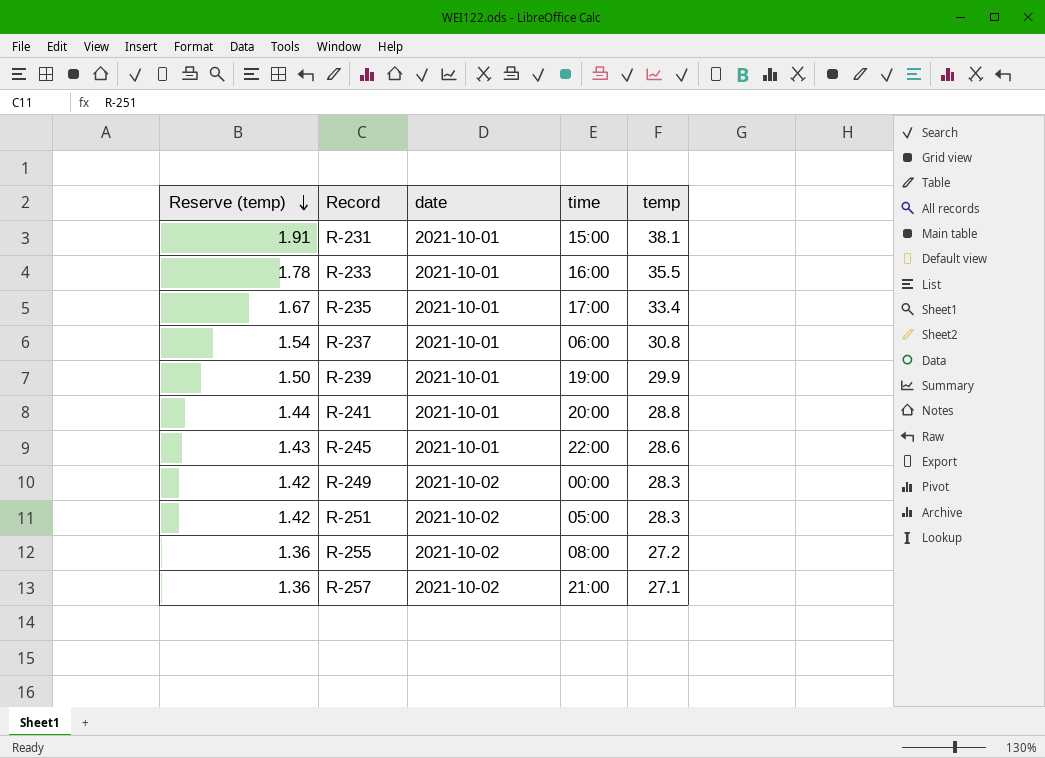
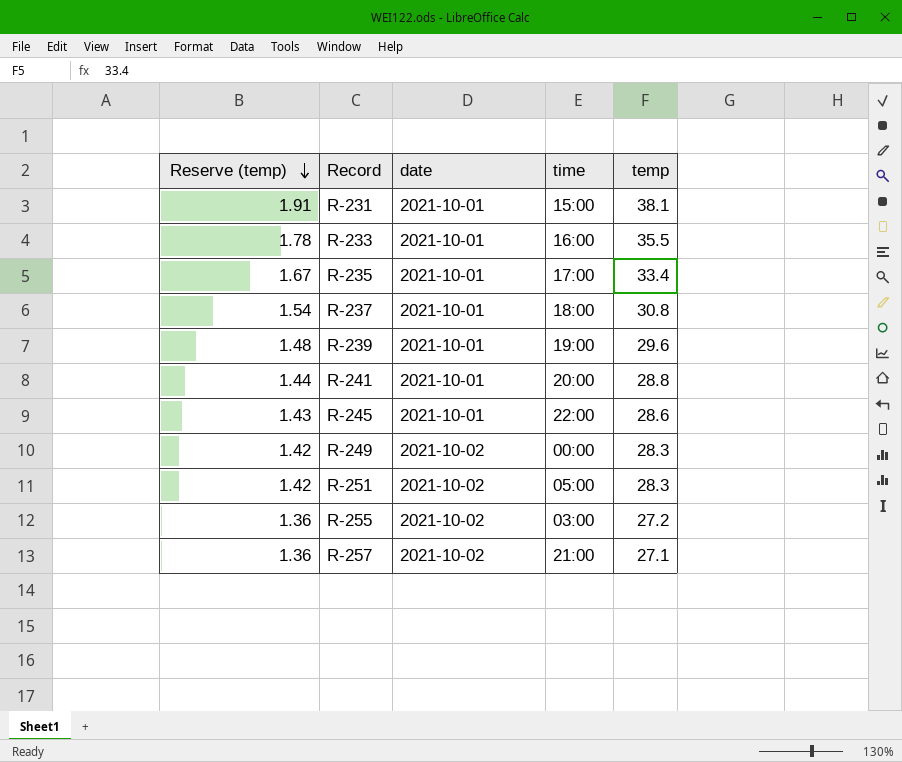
R-237 | time: 06:00 -> 18:00
R-239 | Reserve (temp): 1.50 -> 1.48
R-239 | temp: 29.9 -> 29.6
R-255 | time: 08:00 -> 03:00

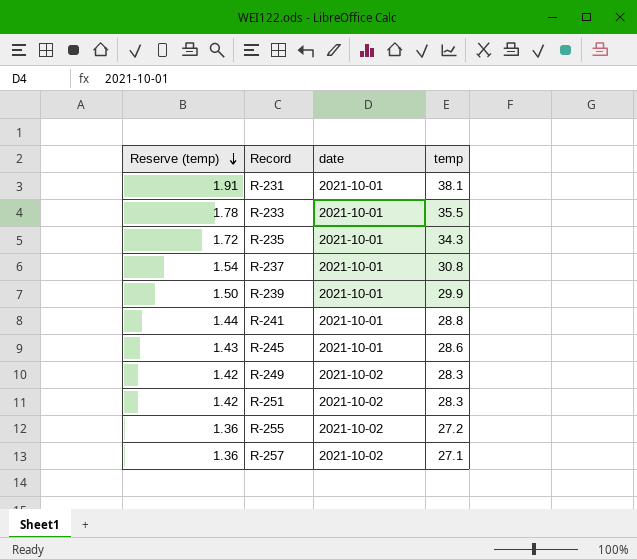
column time | position: 4 -> none
R-235 | Reserve (temp): 1.67 -> 1.72
R-235 | temp: 33.4 -> 34.3
R-239 | Reserve (temp): 1.48 -> 1.50
R-239 | temp: 29.6 -> 29.9

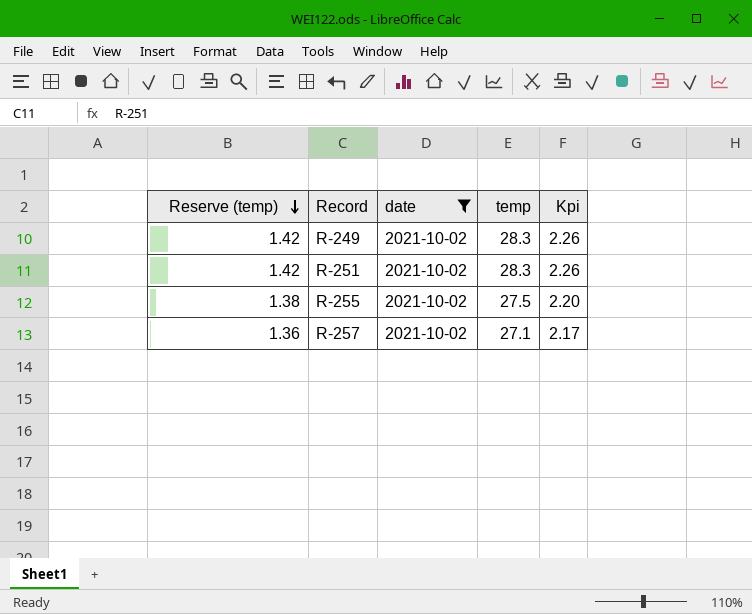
filter: none -> date = 2021-10-02
column Kpi | formula: none -> [temp] * 0.08
R-255 | Reserve (temp): 1.36 -> 1.38
R-255 | temp: 27.2 -> 27.5

